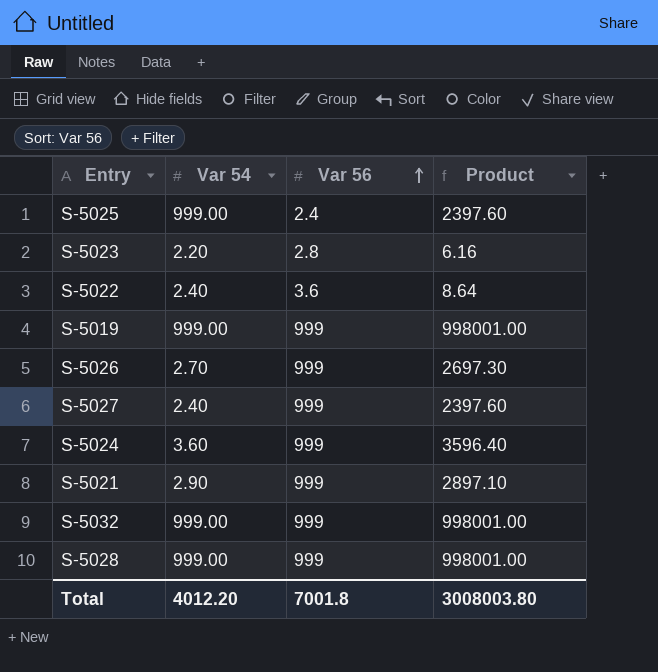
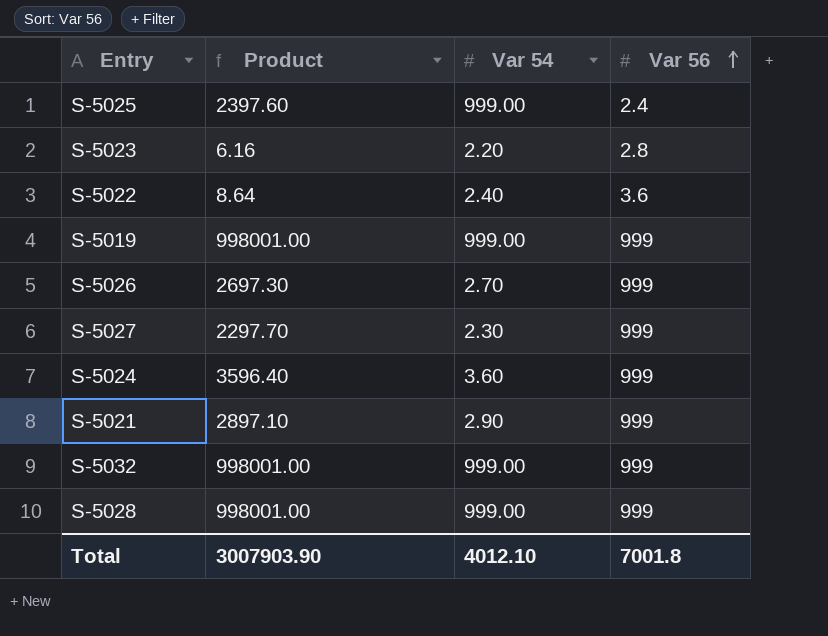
column Product | position: 4 -> 2
S-5027 | Product: 2397.60 -> 2297.70
S-5027 | Var 54: 2.40 -> 2.30
Total | Product: 3008003.80 -> 3007903.90
Total | Var 54: 4012.20 -> 4012.10

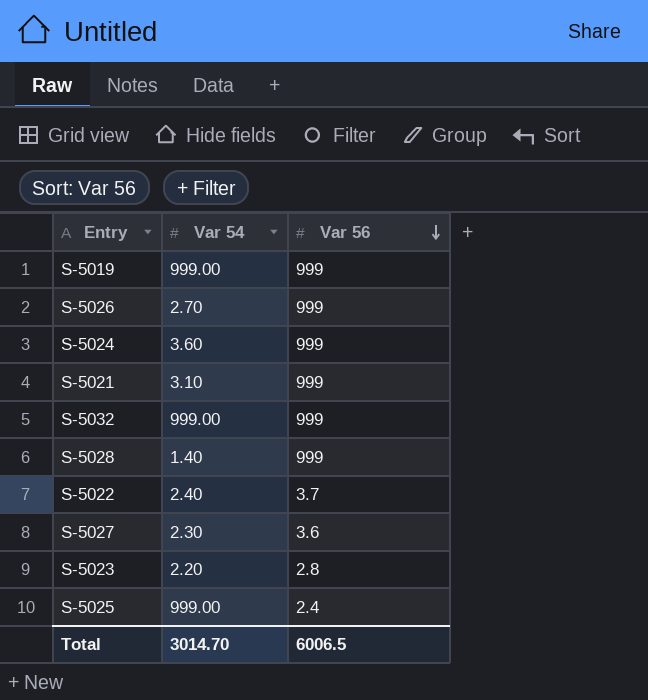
row order: Var 56 ascending -> Var 56 descending
column Product | formula: [Var 54] * [Var 56] -> none
S-5021 | Var 54: 2.90 -> 3.10
S-5028 | Var 54: 999.00 -> 1.40
S-5022 | Var 56: 3.6 -> 3.7
S-5027 | Var 56: 999 -> 3.6
Total | Var 54: 4012.10 -> 3014.70
Total | Var 56: 7001.8 -> 6006.5

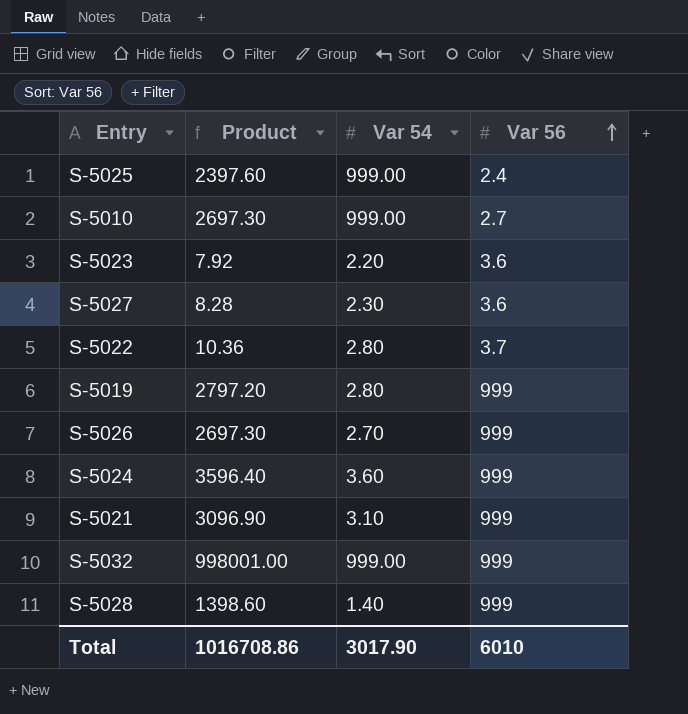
row order: Var 56 descending -> Var 56 ascending
column Product | formula: none -> [Var 54] * [Var 56]
row S-5010: none -> 2697.30 | 999.00 | 2.7
S-5023 | Var 56: 2.8 -> 3.6
S-5022 | Var 54: 2.40 -> 2.80
S-5019 | Var 54: 999.00 -> 2.80
Total | Var 54: 3014.70 -> 3017.90
Total | Var 56: 6006.5 -> 6010

